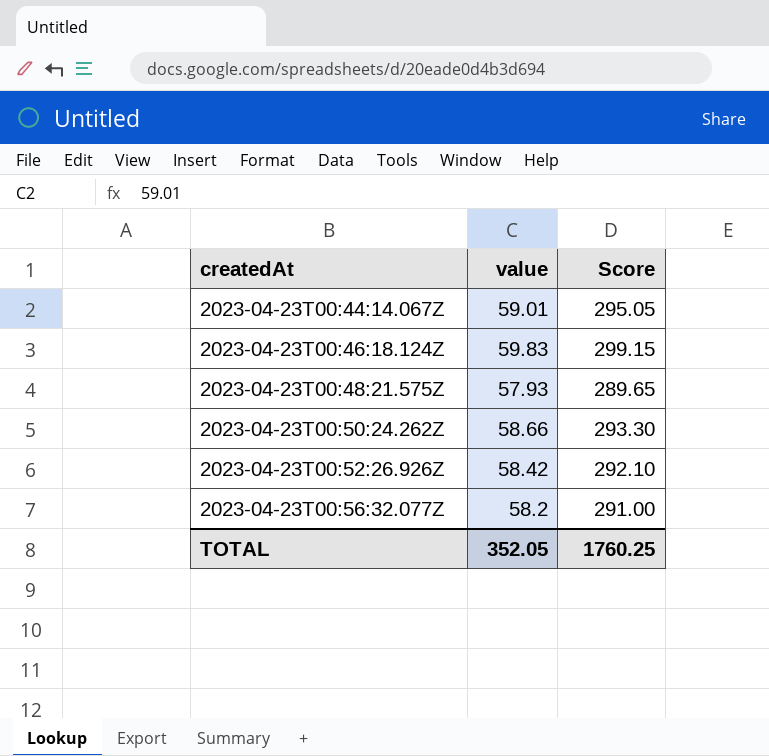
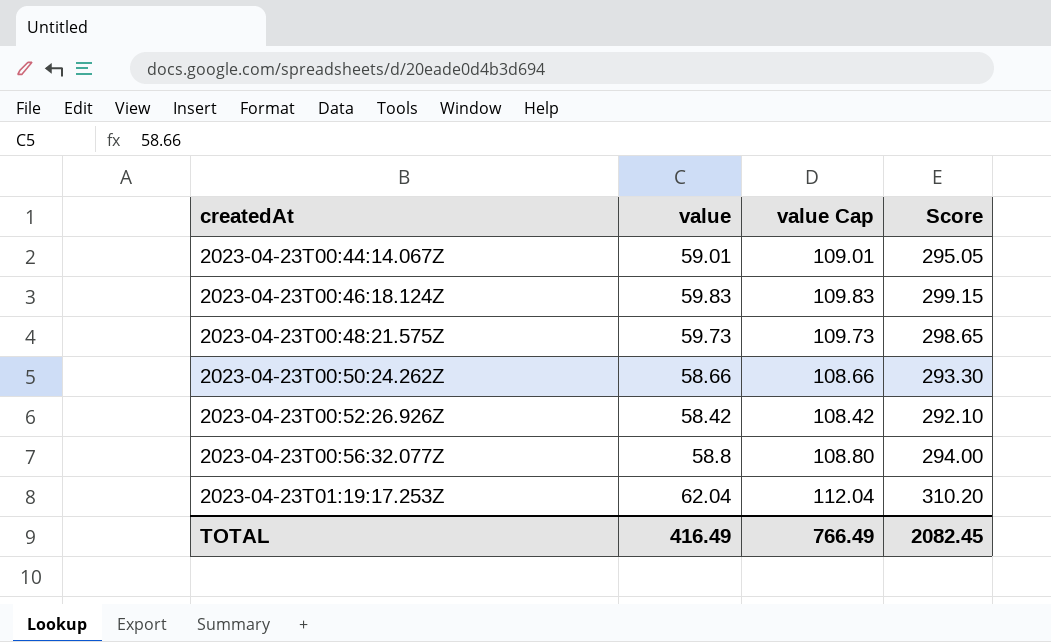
column value Cap | formula: none -> [value] + 50
2023-04-23T00:48:21.575Z | value: 57.93 -> 59.73
2023-04-23T00:48:21.575Z | Score: 289.65 -> 298.65
2023-04-23T00:56:32.077Z | value: 58.2 -> 58.8
2023-04-23T00:56:32.077Z | Score: 291.00 -> 294.00
row 2023-04-23T01:19:17.253Z: none -> 62.04 | 112.04 | 310.20
TOTAL | value: 352.05 -> 416.49
TOTAL | Score: 1760.25 -> 2082.45

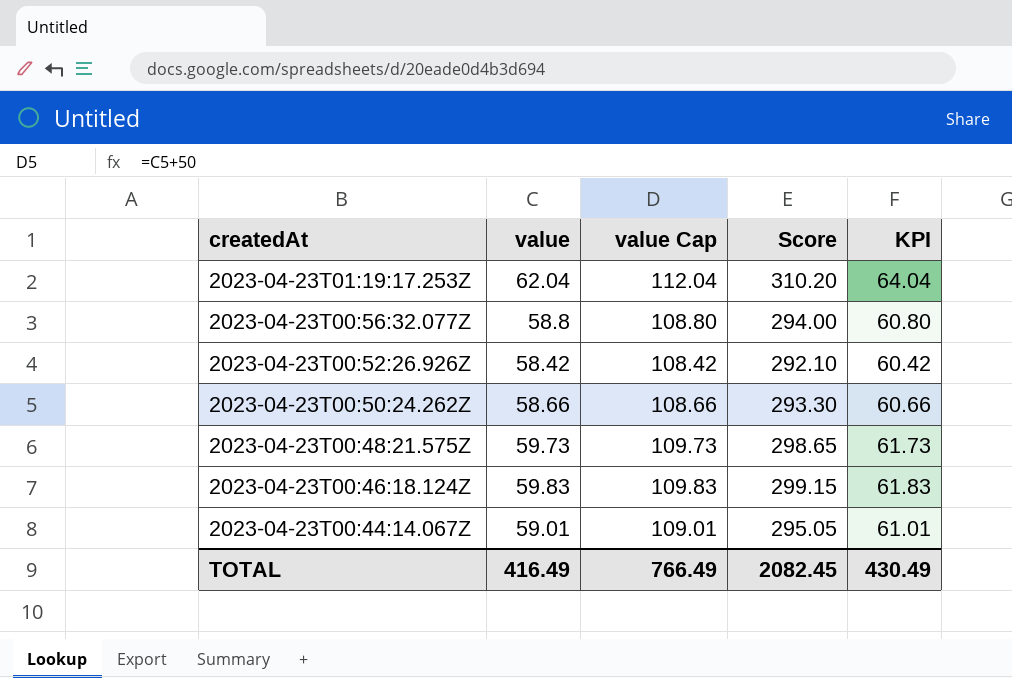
row order: createdAt ascending -> createdAt descending
column KPI | formula: none -> [value] + 2

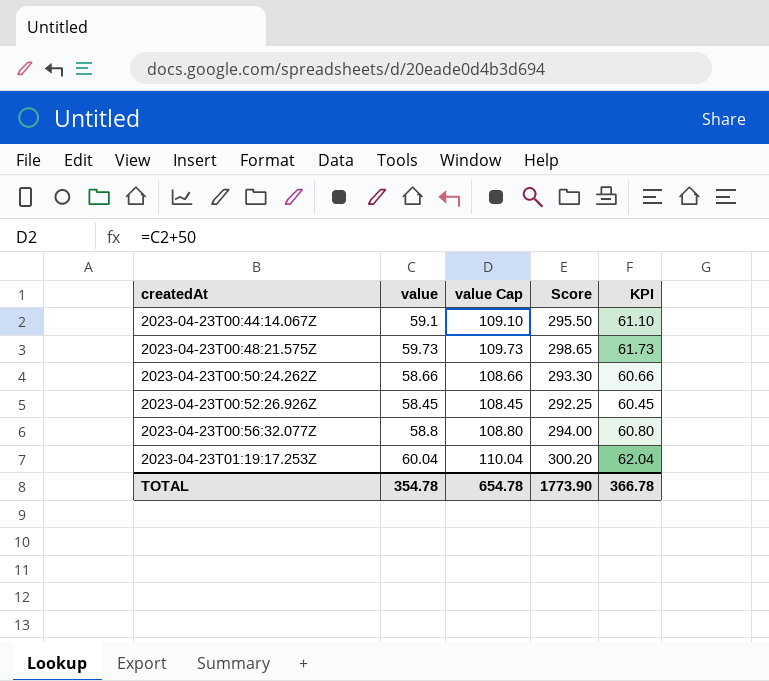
row order: createdAt descending -> createdAt ascending
row 2023-04-23T00:46:18.124Z: 59.83 | 109.83 | 299.15 | 61.83 -> none
2023-04-23T00:44:14.067Z | value: 59.01 -> 59.1
2023-04-23T00:44:14.067Z | value Cap: 109.01 -> 109.10
2023-04-23T00:44:14.067Z | Score: 295.05 -> 295.50
2023-04-23T00:44:14.067Z | KPI: 61.01 -> 61.10
2023-04-23T00:52:26.926Z | value: 58.42 -> 58.45
2023-04-23T00:52:26.926Z | value Cap: 108.42 -> 108.45
2023-04-23T00:52:26.926Z | Score: 292.10 -> 292.25
2023-04-23T00:52:26.926Z | KPI: 60.42 -> 60.45
2023-04-23T01:19:17.253Z | value: 62.04 -> 60.04
2023-04-23T01:19:17.253Z | value Cap: 112.04 -> 110.04
2023-04-23T01:19:17.253Z | Score: 310.20 -> 300.20
2023-04-23T01:19:17.253Z | KPI: 64.04 -> 62.04
TOTAL | value: 416.49 -> 354.78
TOTAL | value Cap: 766.49 -> 654.78
TOTAL | Score: 2082.45 -> 1773.90
TOTAL | KPI: 430.49 -> 366.78

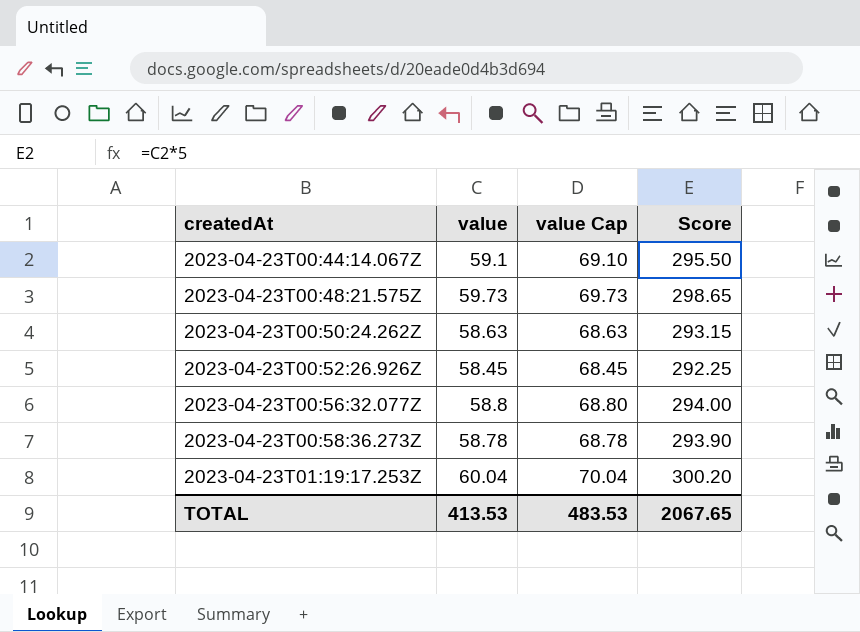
column KPI | formula: [value] + 2 -> none
column value Cap | formula: [value] + 50 -> [value] + 10
2023-04-23T00:50:24.262Z | value: 58.66 -> 58.63
2023-04-23T00:50:24.262Z | Score: 293.30 -> 293.15
row 2023-04-23T00:58:36.273Z: none -> 58.78 | 68.78 | 293.90
TOTAL | value: 354.78 -> 413.53
TOTAL | value Cap: 654.78 -> 483.53
TOTAL | Score: 1773.90 -> 2067.65

